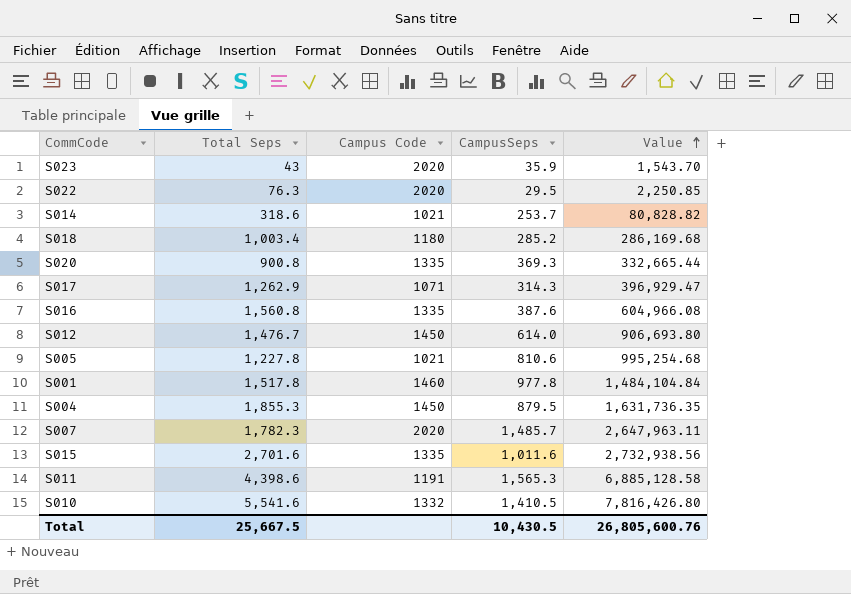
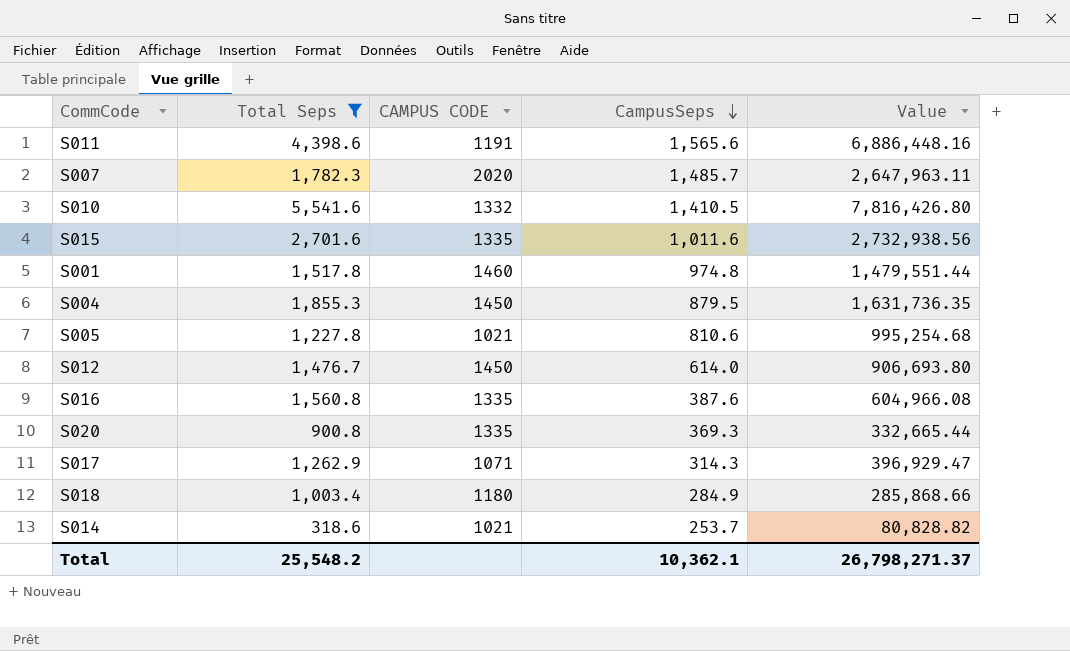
filter: none -> Total Seps >= 318.6
row order: Value ascending -> CampusSeps descending
column name: Campus Code -> CAMPUS CODE
S011 | CampusSeps: 1,565.3 -> 1,565.6
S011 | Value: 6,885,128.58 -> 6,886,448.16
S001 | CampusSeps: 977.8 -> 974.8
S001 | Value: 1,484,104.84 -> 1,479,551.44
S018 | CampusSeps: 285.2 -> 284.9
S018 | Value: 286,169.68 -> 285,868.66
Total | Total Seps: 25,667.5 -> 25,548.2
Total | CampusSeps: 10,430.5 -> 10,362.1
Total | Value: 26,805,600.76 -> 26,798,271.37

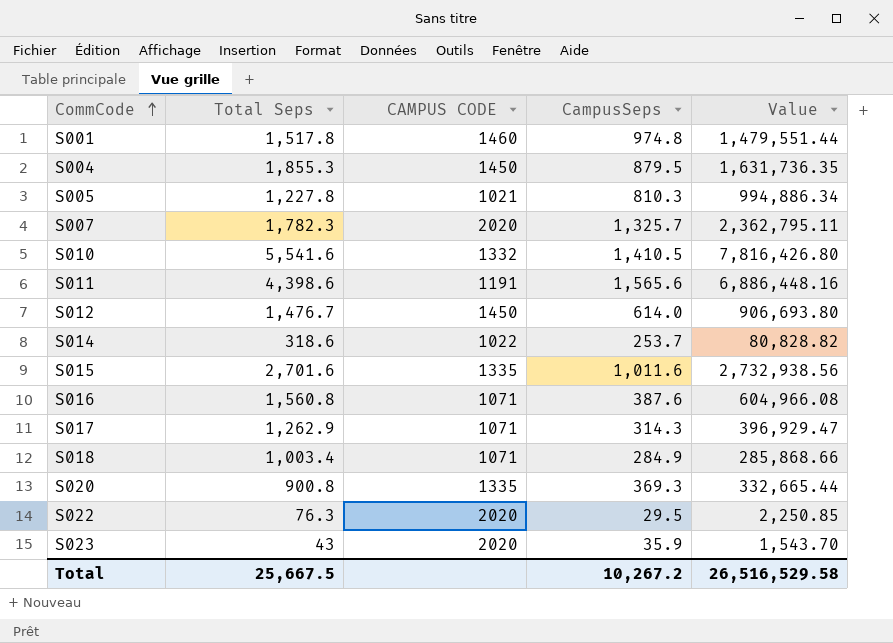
filter: Total Seps >= 318.6 -> none
row order: CampusSeps descending -> CommCode ascending
S005 | CampusSeps: 810.6 -> 810.3
S005 | Value: 995,254.68 -> 994,886.34
S007 | CampusSeps: 1,485.7 -> 1,325.7
S007 | Value: 2,647,963.11 -> 2,362,795.11
S014 | CAMPUS CODE: 1021 -> 1022
S016 | CAMPUS CODE: 1335 -> 1071
S018 | CAMPUS CODE: 1180 -> 1071
Total | Total Seps: 25,548.2 -> 25,667.5
Total | CampusSeps: 10,362.1 -> 10,267.2
Total | Value: 26,798,271.37 -> 26,516,529.58

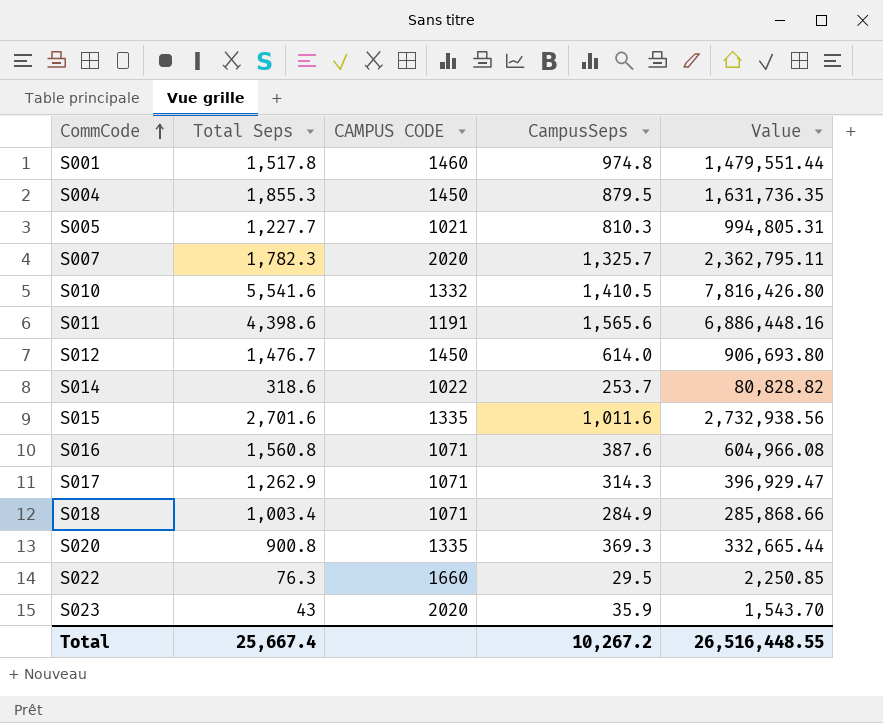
S005 | Total Seps: 1,227.8 -> 1,227.7
S005 | Value: 994,886.34 -> 994,805.31
S022 | CAMPUS CODE: 2020 -> 1660
Total | Total Seps: 25,667.5 -> 25,667.4
Total | Value: 26,516,529.58 -> 26,516,448.55

